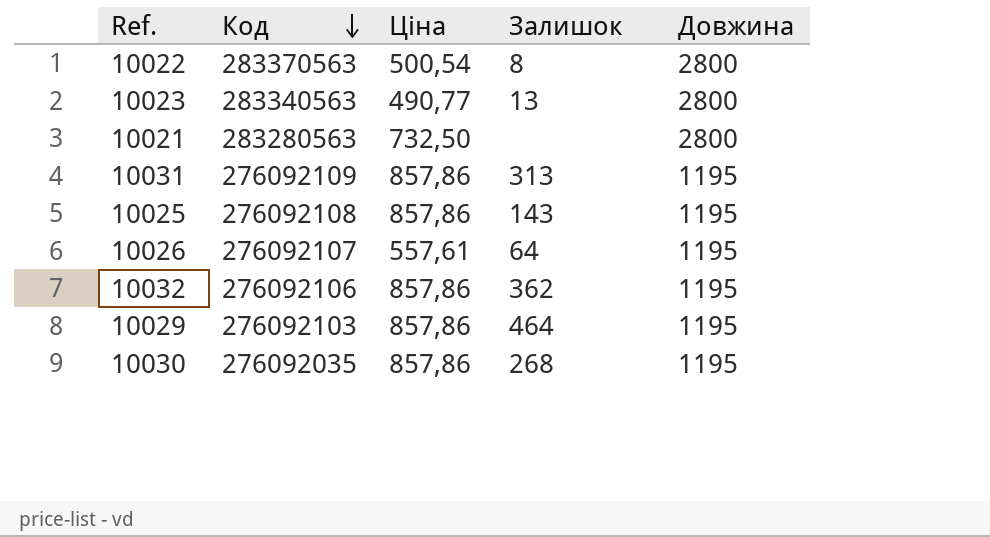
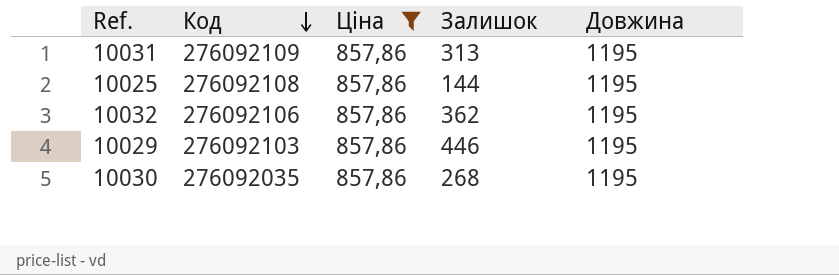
filter: none -> Ціна = 857,86
10025 | Залишок: 143 -> 144
10029 | Залишок: 464 -> 446

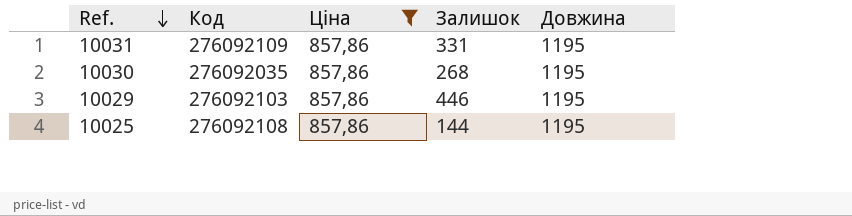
row order: Код descending -> Ref. descending
row 10032: 276092106 | 857,86 | 362 | 1195 -> none
10031 | Залишок: 313 -> 331

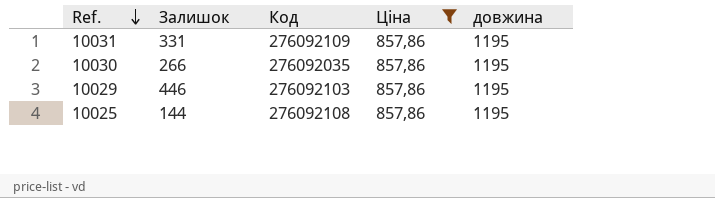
column Залишок | position: 4 -> 2
column name: Довжина -> довжина
10030 | Залишок: 268 -> 266

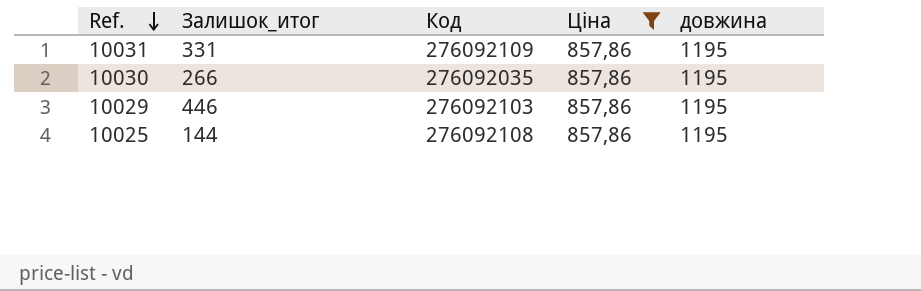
column name: Залишок -> Залишок_итог

